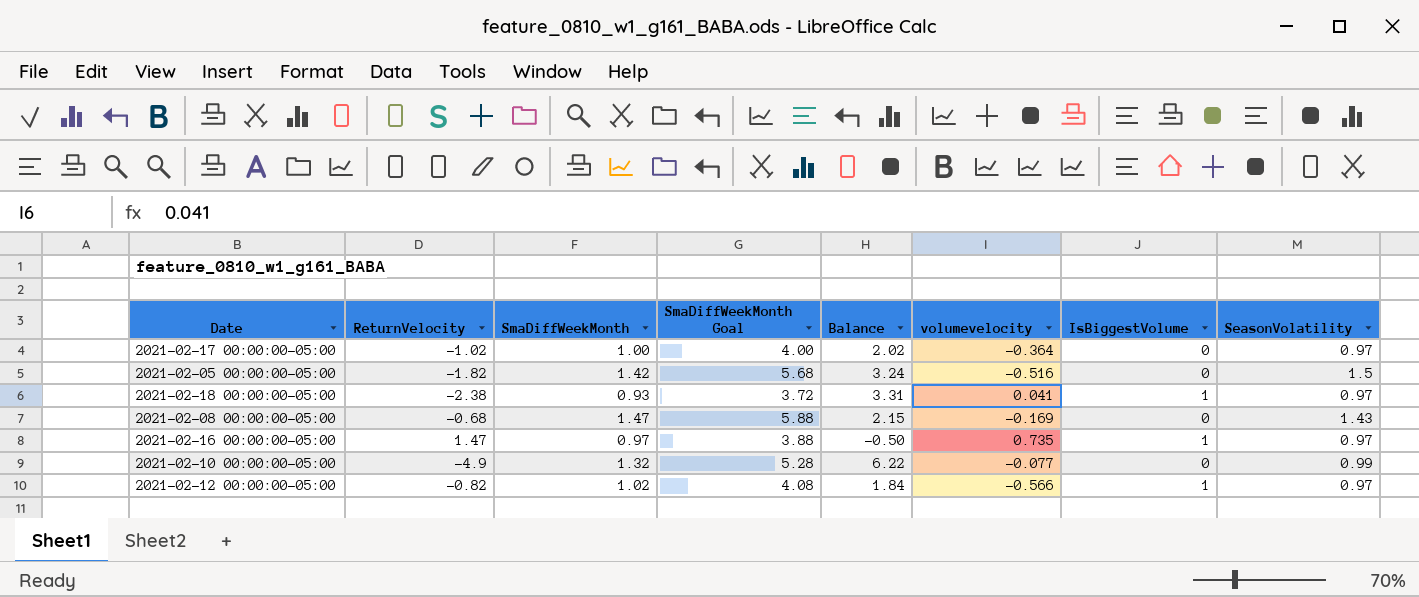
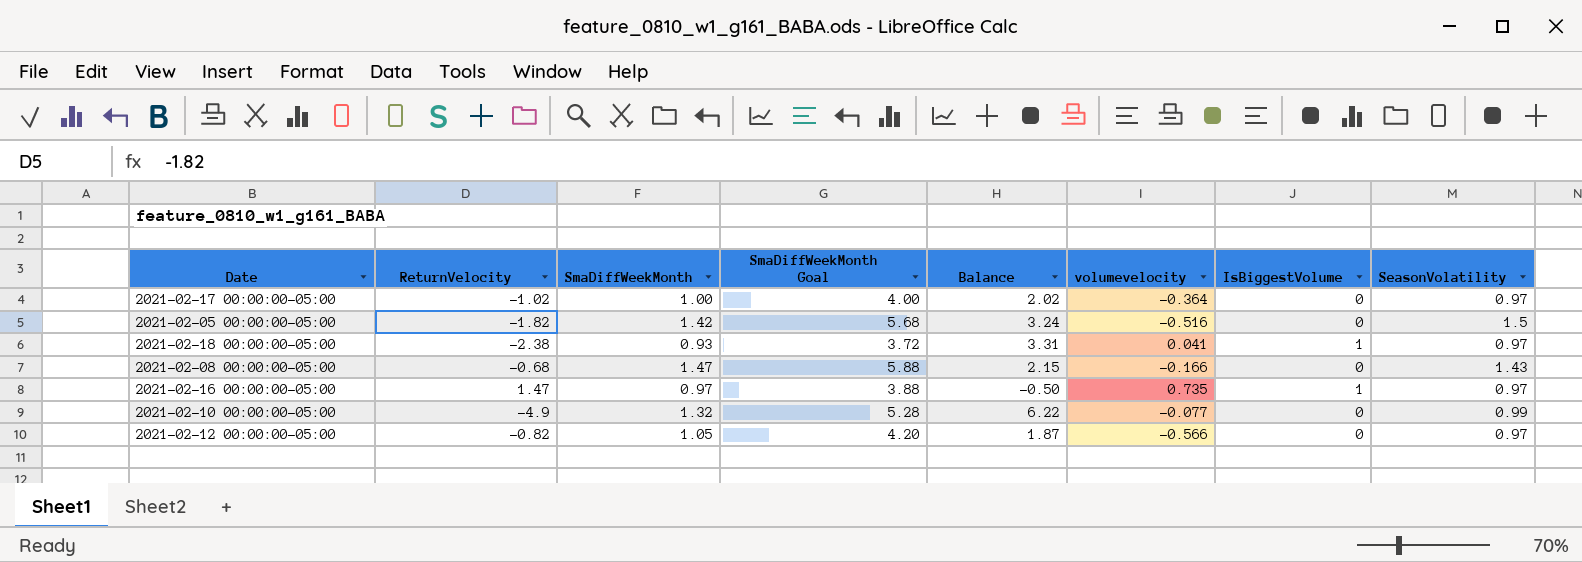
2021-02-08 00:00:00-05:00 | volumevelocity: -0.169 -> -0.166
2021-02-12 00:00:00-05:00 | SmaDiffWeekMonth: 1.02 -> 1.05
2021-02-12 00:00:00-05:00 | SmaDiffWeekMonth Goal: 4.08 -> 4.20
2021-02-12 00:00:00-05:00 | Balance: 1.84 -> 1.87
2021-02-12 00:00:00-05:00 | IsBiggestVolume: 1 -> 0

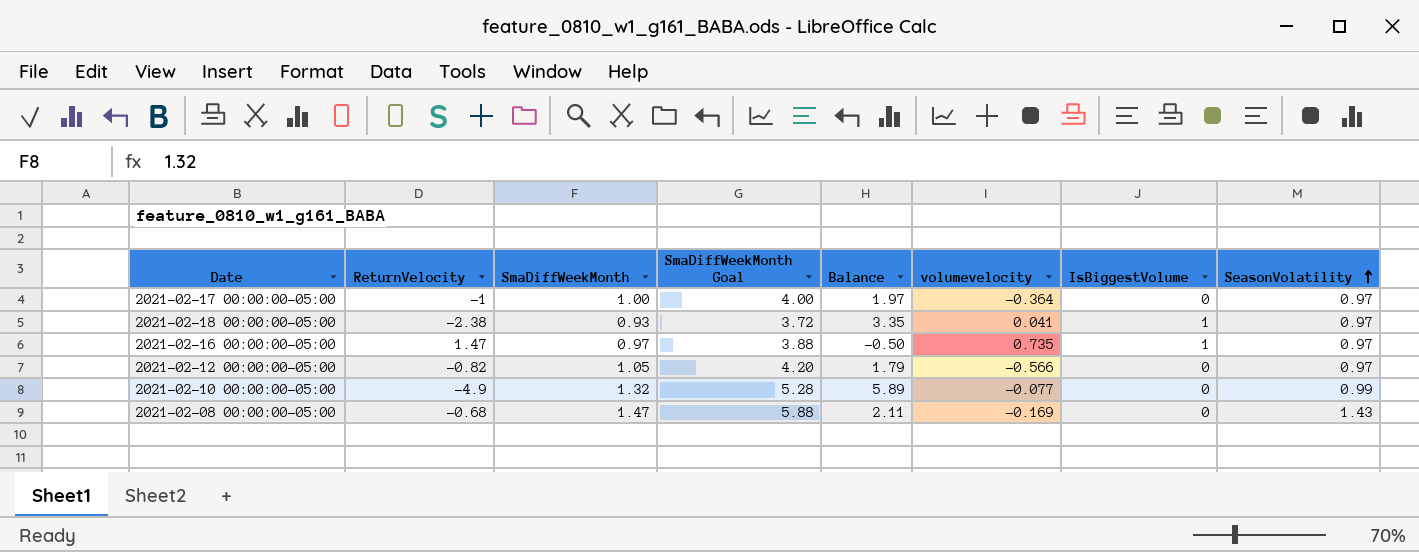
row order: none -> SeasonVolatility ascending
column Balance | formula: [SmaDiffWeekMonth] - [ReturnVelocity] -> [SeasonVolatility] - [ReturnVelocity]
row 2021-02-05 00:00:00-05:00: -1.82 | 1.42 | 5.68 | 3.24 | -0.516 | 0 | 1.5 -> none
2021-02-17 00:00:00-05:00 | ReturnVelocity: -1.02 -> -1
2021-02-08 00:00:00-05:00 | volumevelocity: -0.166 -> -0.169

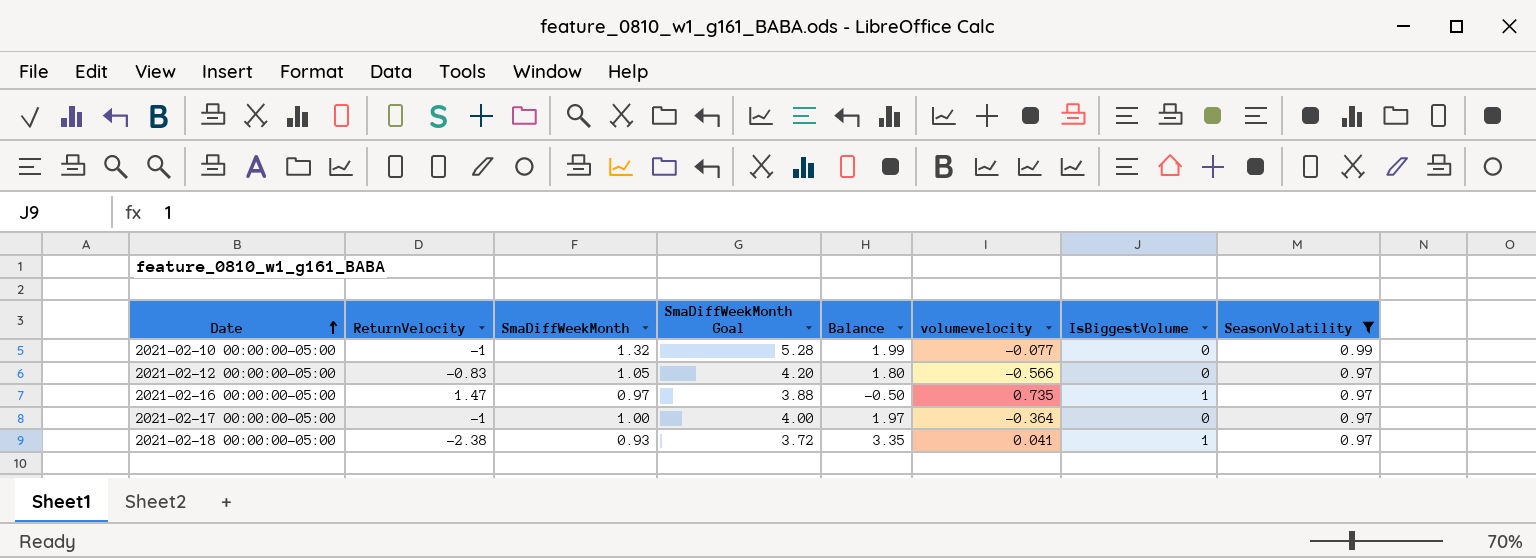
filter: none -> SeasonVolatility != 1.43
row order: SeasonVolatility ascending -> Date ascending
2021-02-10 00:00:00-05:00 | ReturnVelocity: -4.9 -> -1
2021-02-10 00:00:00-05:00 | Balance: 5.89 -> 1.99
2021-02-12 00:00:00-05:00 | ReturnVelocity: -0.82 -> -0.83
2021-02-12 00:00:00-05:00 | Balance: 1.79 -> 1.80

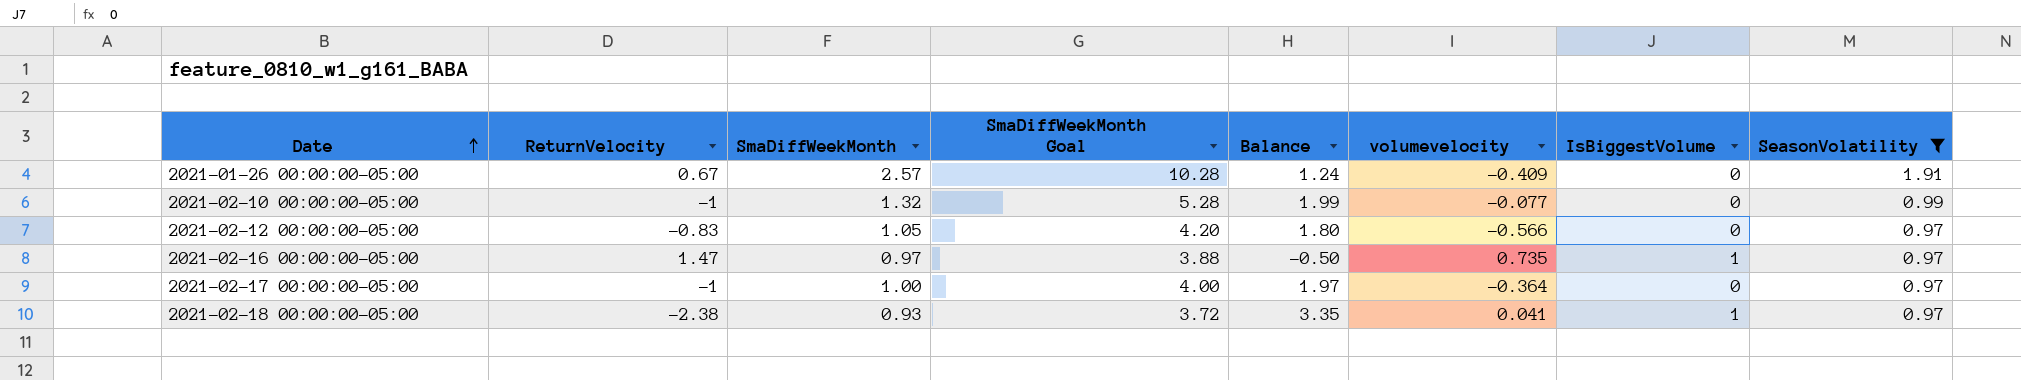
row 2021-01-26 00:00:00-05:00: none -> 0.67 | 2.57 | 10.28 | 1.24 | -0.409 | 0 | 1.91

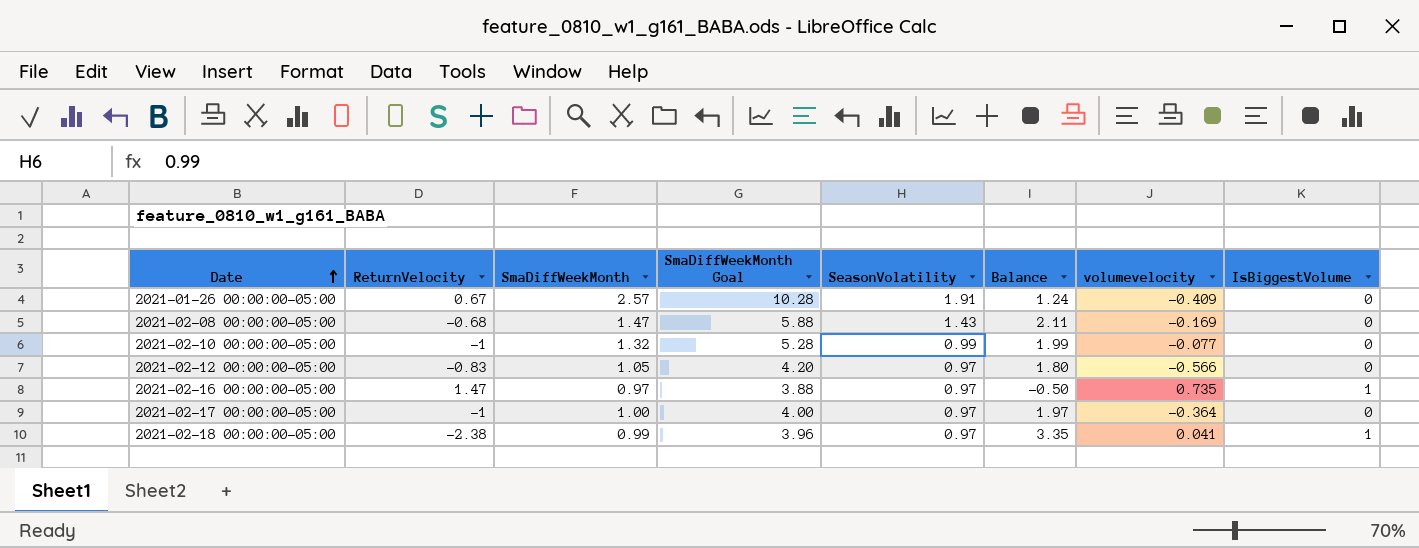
filter: SeasonVolatility != 1.43 -> none
column SeasonVolatility | position: 8 -> 5
2021-02-18 00:00:00-05:00 | SmaDiffWeekMonth: 0.93 -> 0.99
2021-02-18 00:00:00-05:00 | SmaDiffWeekMonth Goal: 3.72 -> 3.96

